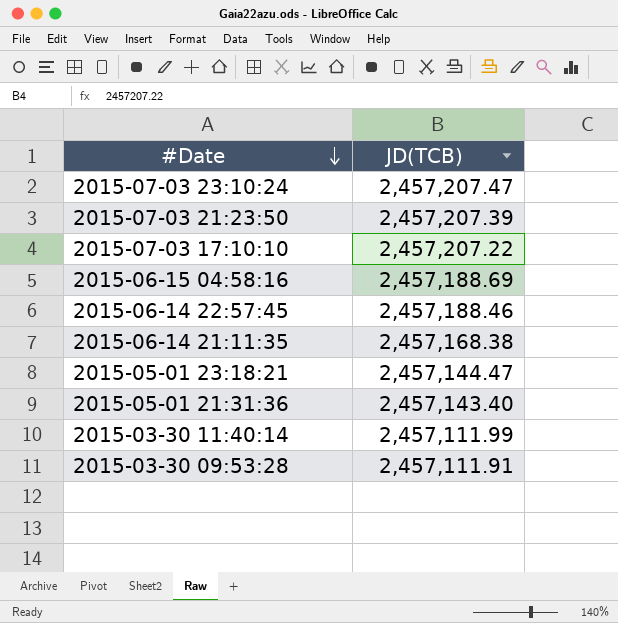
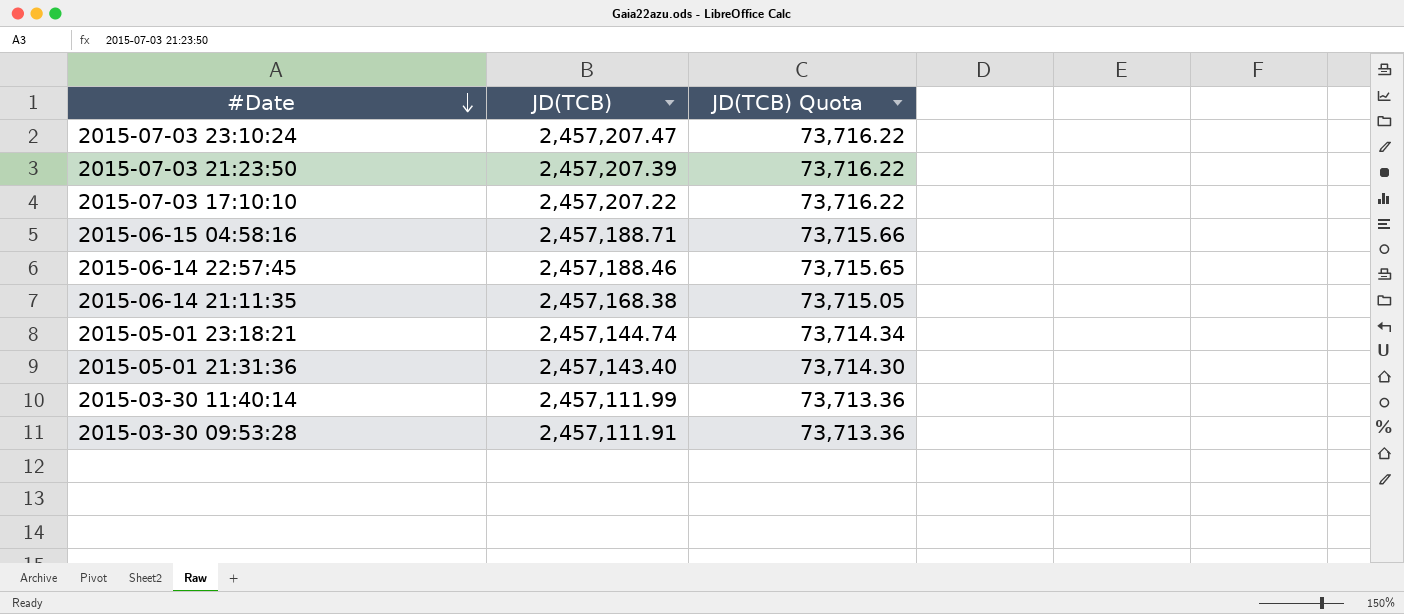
column JD(TCB) Quota | formula: none -> [JD(TCB)] * 0.03
2015-06-15 04:58:16 | JD(TCB): 2,457,188.69 -> 2,457,188.71
2015-05-01 23:18:21 | JD(TCB): 2,457,144.47 -> 2,457,144.74

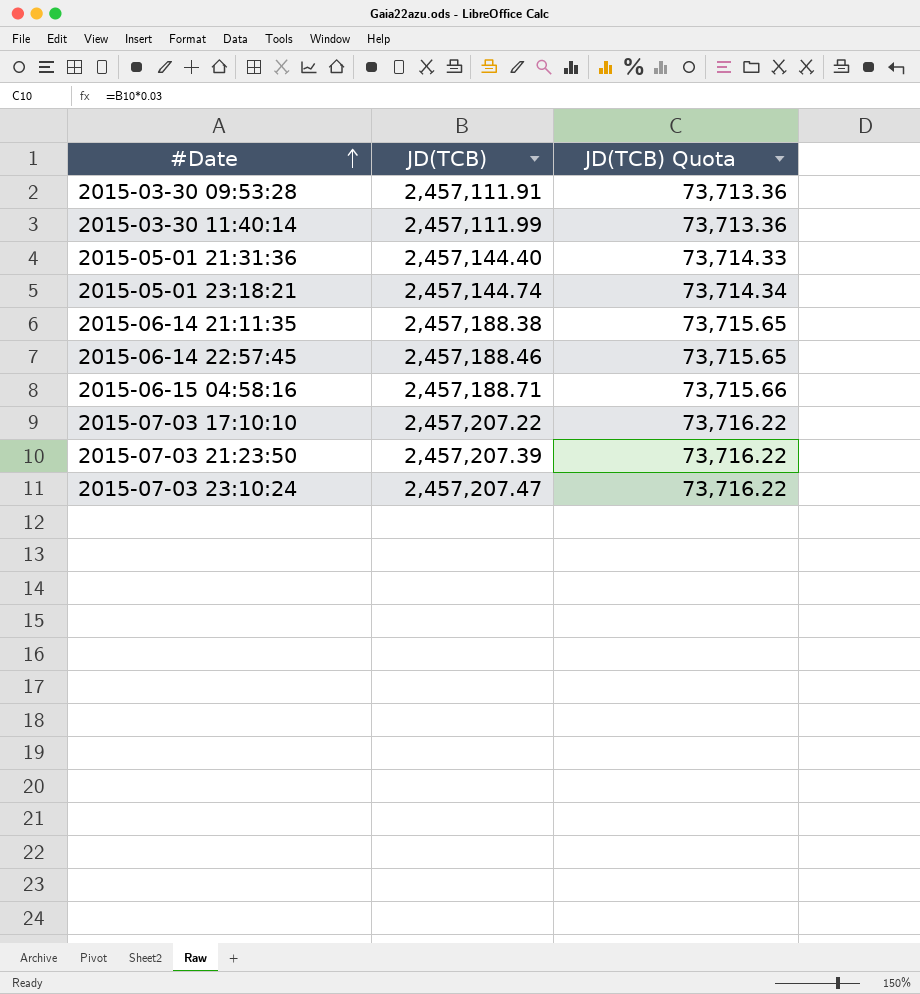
row order: #Date descending -> #Date ascending
2015-05-01 21:31:36 | JD(TCB): 2,457,143.40 -> 2,457,144.40
2015-05-01 21:31:36 | JD(TCB) Quota: 73,714.30 -> 73,714.33
2015-06-14 21:11:35 | JD(TCB): 2,457,168.38 -> 2,457,188.38
2015-06-14 21:11:35 | JD(TCB) Quota: 73,715.05 -> 73,715.65

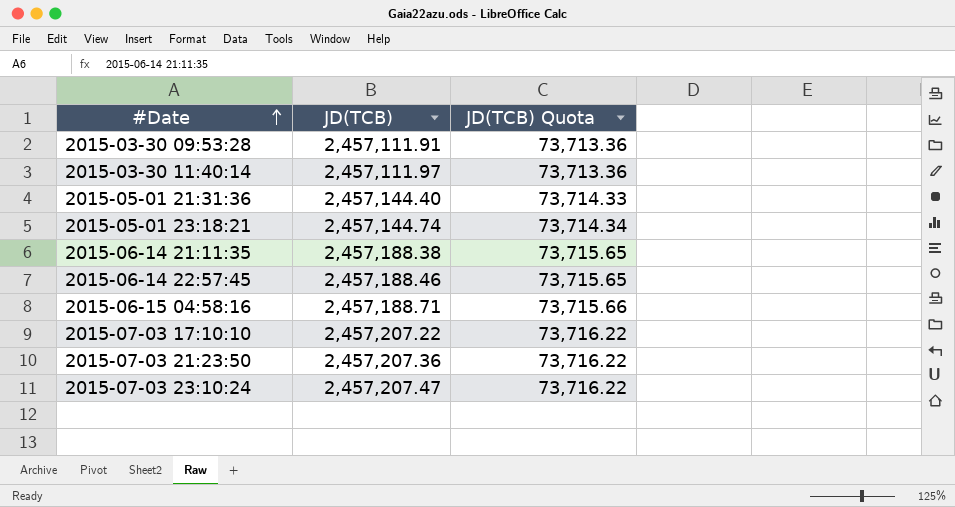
2015-03-30 11:40:14 | JD(TCB): 2,457,111.99 -> 2,457,111.97
2015-07-03 21:23:50 | JD(TCB): 2,457,207.39 -> 2,457,207.36

